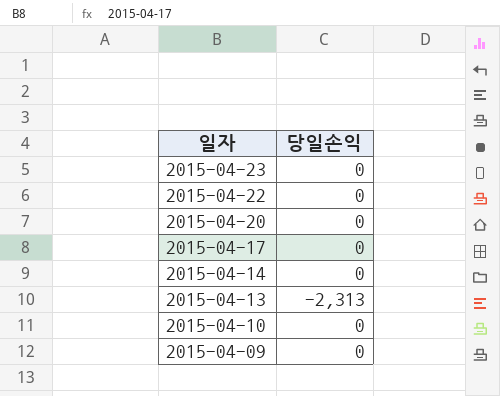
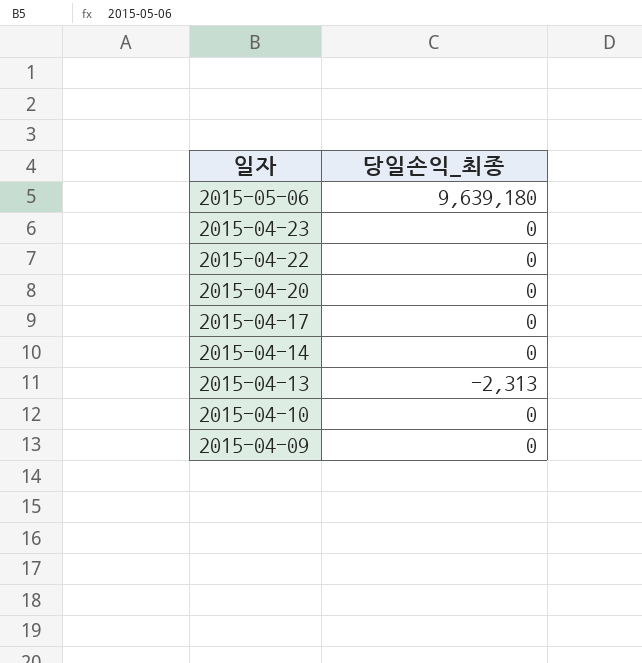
column name: 당일손익 -> 당일손익_최종
row 2015-05-06: none -> 9,639,180

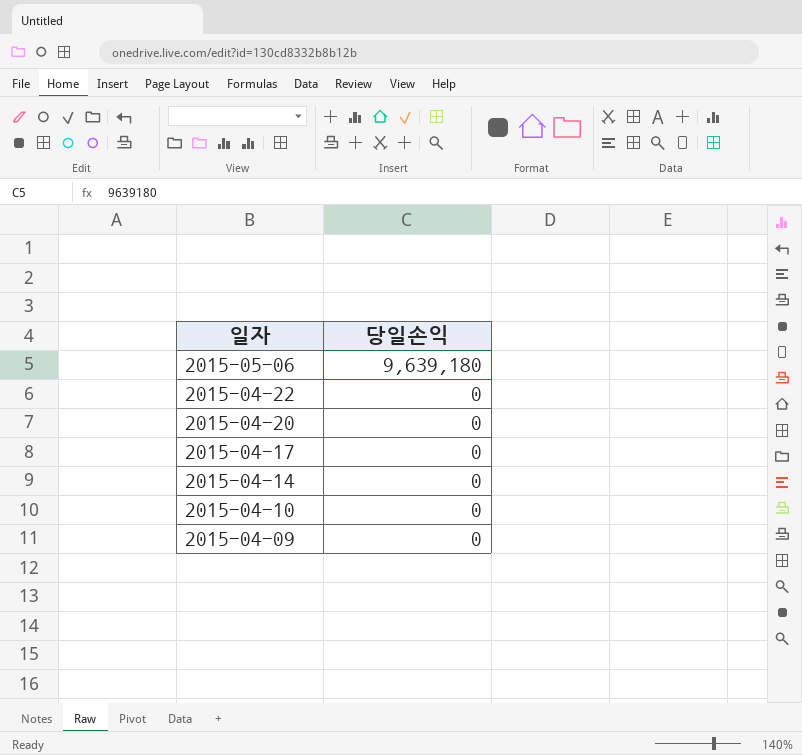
column name: 당일손익_최종 -> 당일손익
row 2015-04-23: 0 -> none
row 2015-04-13: -2,313 -> none

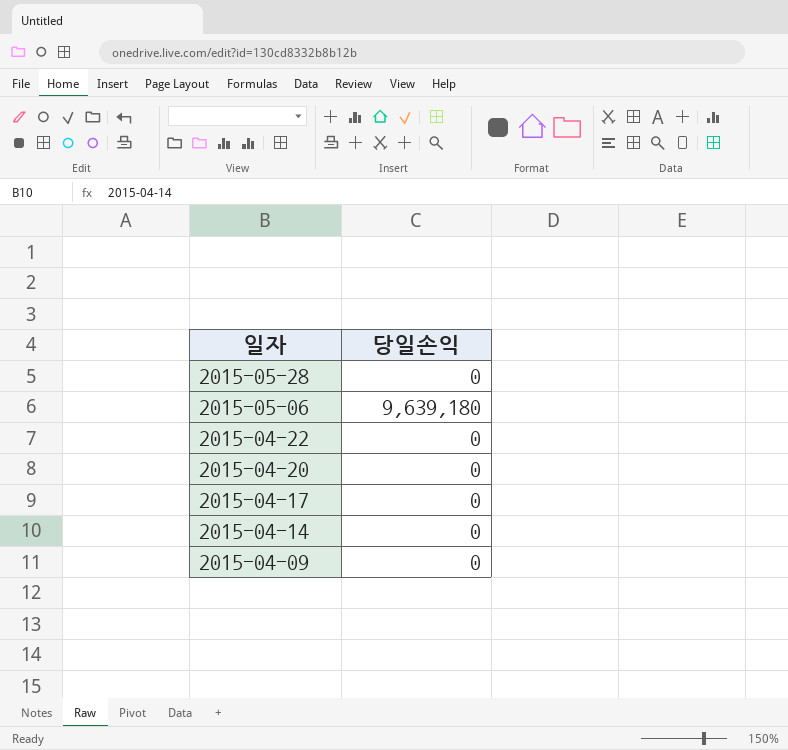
row 2015-04-10: 0 -> none
row 2015-05-28: none -> 0

